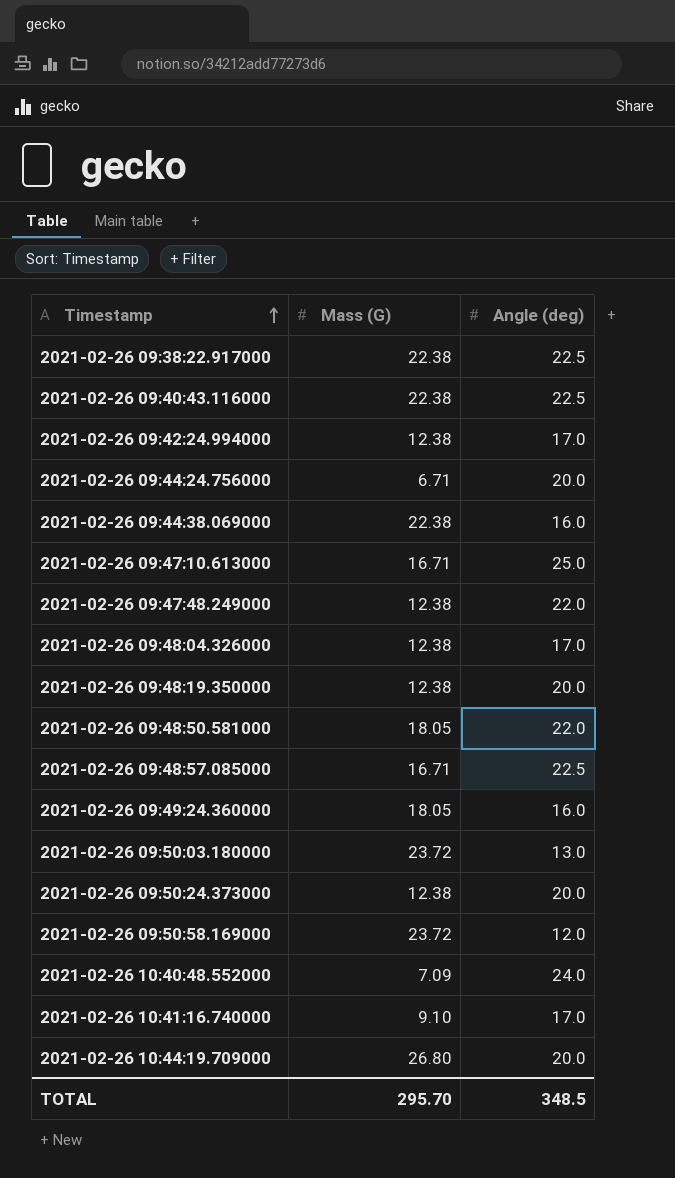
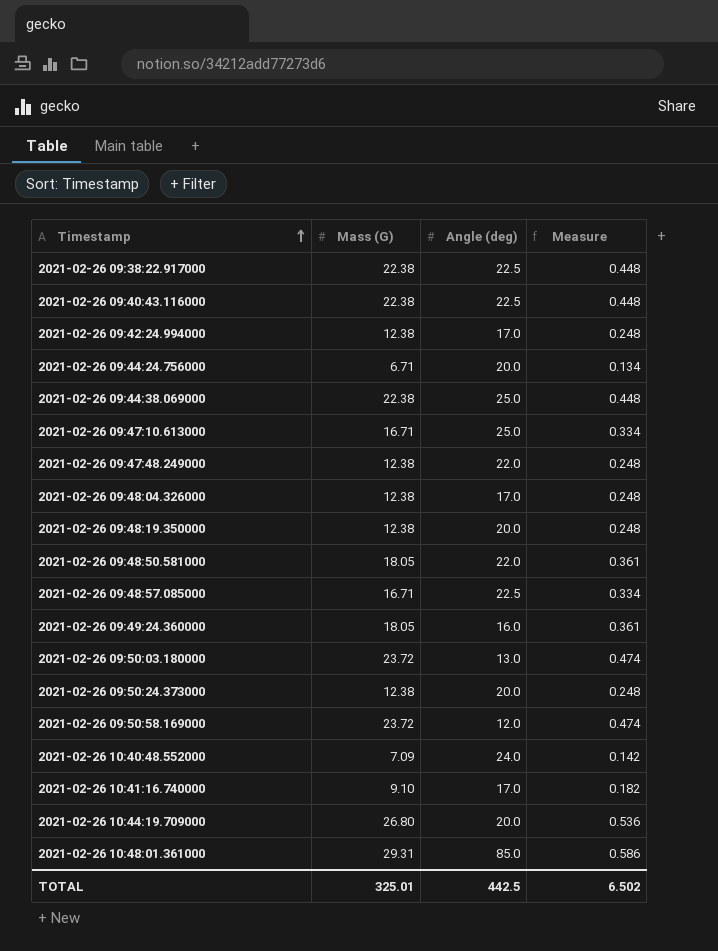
column Measure | formula: none -> [Mass (G)] * 0.02
2021-02-26 09:44:38.069000 | Angle (deg): 16.0 -> 25.0
row 2021-02-26 10:48:01.361000: none -> 29.31 | 85.0 | 0.586
TOTAL | Mass (G): 295.70 -> 325.01
TOTAL | Angle (deg): 348.5 -> 442.5

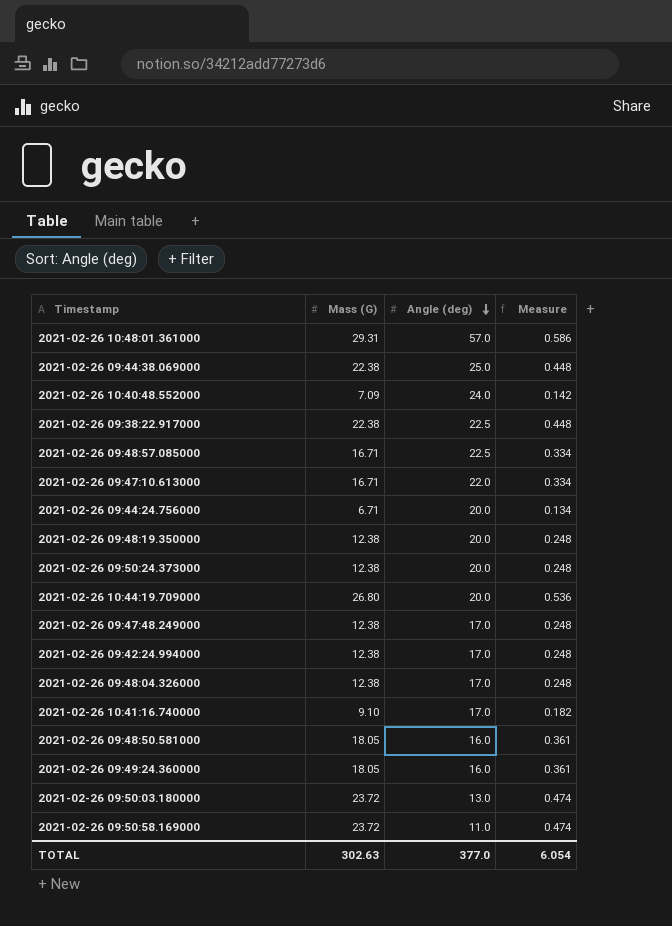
row order: Timestamp ascending -> Angle (deg) descending
row 2021-02-26 09:40:43.116000: 22.38 | 22.5 | 0.448 -> none
2021-02-26 10:48:01.361000 | Angle (deg): 85.0 -> 57.0
2021-02-26 09:47:10.613000 | Angle (deg): 25.0 -> 22.0
2021-02-26 09:47:48.249000 | Angle (deg): 22.0 -> 17.0
2021-02-26 09:48:50.581000 | Angle (deg): 22.0 -> 16.0
2021-02-26 09:50:58.169000 | Angle (deg): 12.0 -> 11.0
TOTAL | Mass (G): 325.01 -> 302.63
TOTAL | Angle (deg): 442.5 -> 377.0
TOTAL | Measure: 6.502 -> 6.054

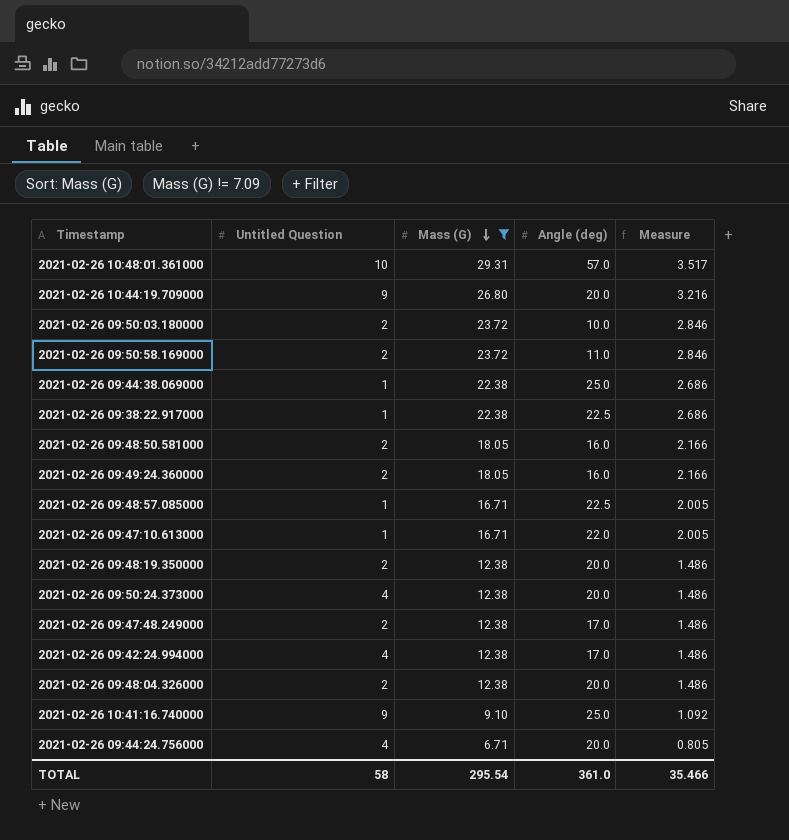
filter: none -> Mass (G) != 7.09
row order: Angle (deg) descending -> Mass (G) descending
column Untitled Question | position: none -> 2
column Measure | formula: [Mass (G)] * 0.02 -> [Mass (G)] * 0.12
2021-02-26 09:50:03.180000 | Angle (deg): 13.0 -> 10.0
2021-02-26 09:48:04.326000 | Angle (deg): 17.0 -> 20.0
2021-02-26 10:41:16.740000 | Angle (deg): 17.0 -> 25.0
TOTAL | Mass (G): 302.63 -> 295.54
TOTAL | Angle (deg): 377.0 -> 361.0
TOTAL | Measure: 6.054 -> 35.466

